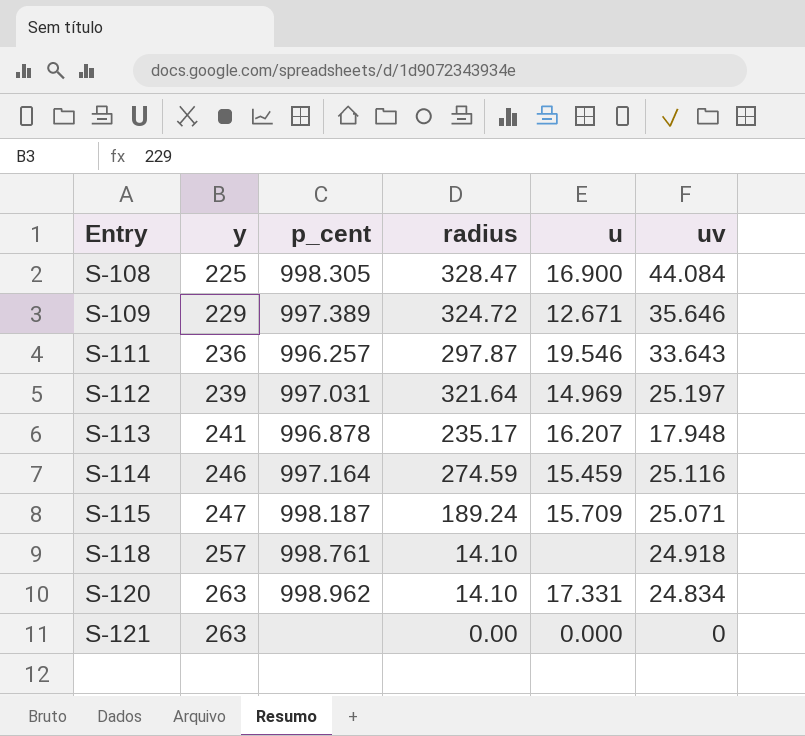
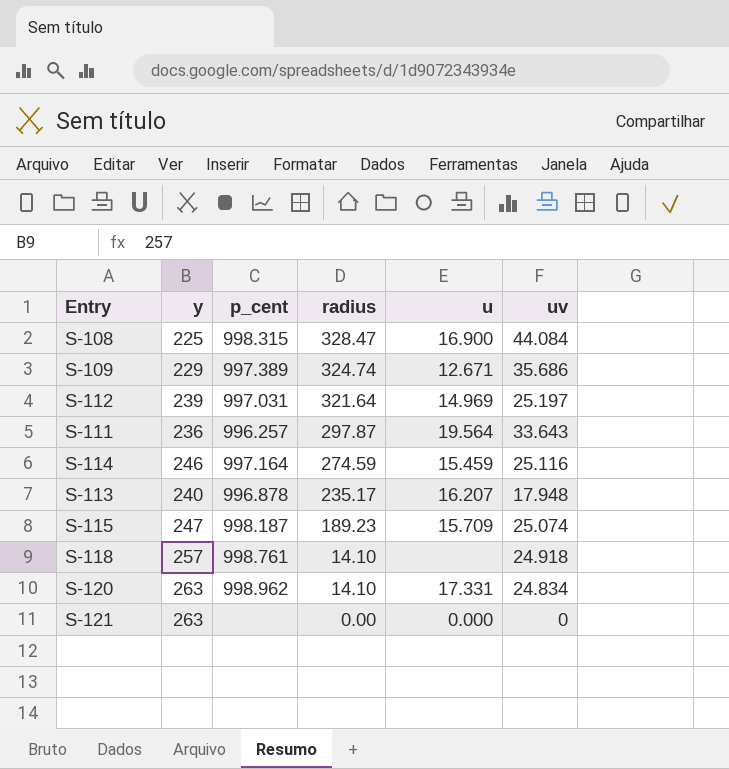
row order: Entry ascending -> radius descending
S-108 | p_cent: 998.305 -> 998.315
S-109 | radius: 324.72 -> 324.74
S-109 | uv: 35.646 -> 35.686
S-111 | u: 19.546 -> 19.564
S-113 | y: 241 -> 240
S-115 | radius: 189.24 -> 189.23
S-115 | uv: 25.071 -> 25.074

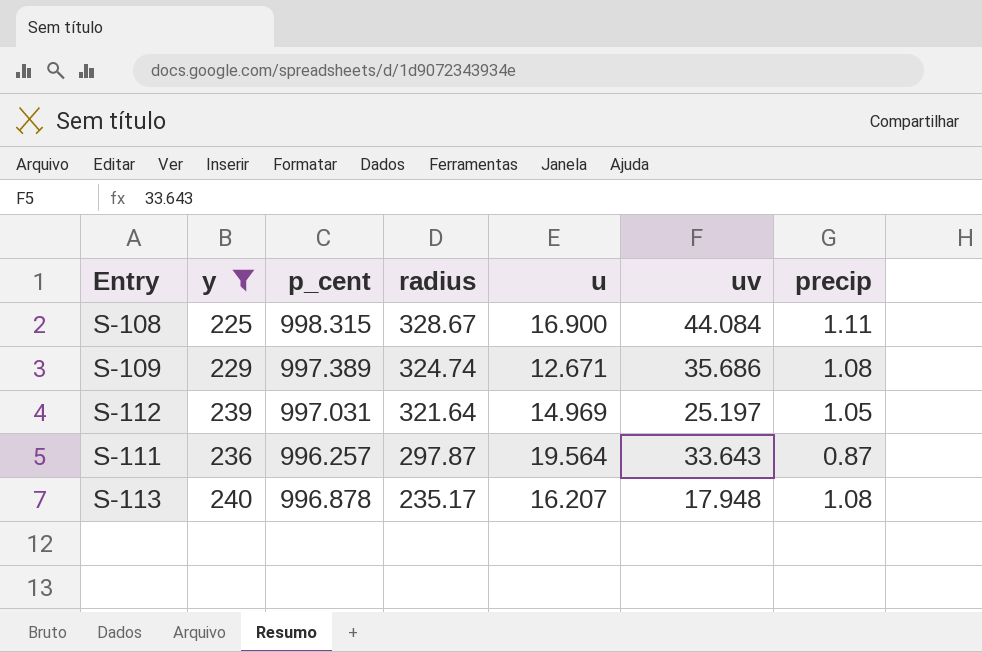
filter: none -> y <= 240
column precip | position: none -> 7
S-108 | radius: 328.47 -> 328.67

